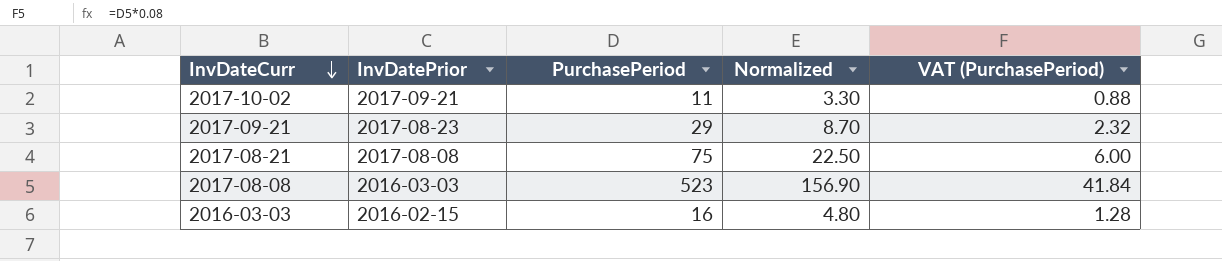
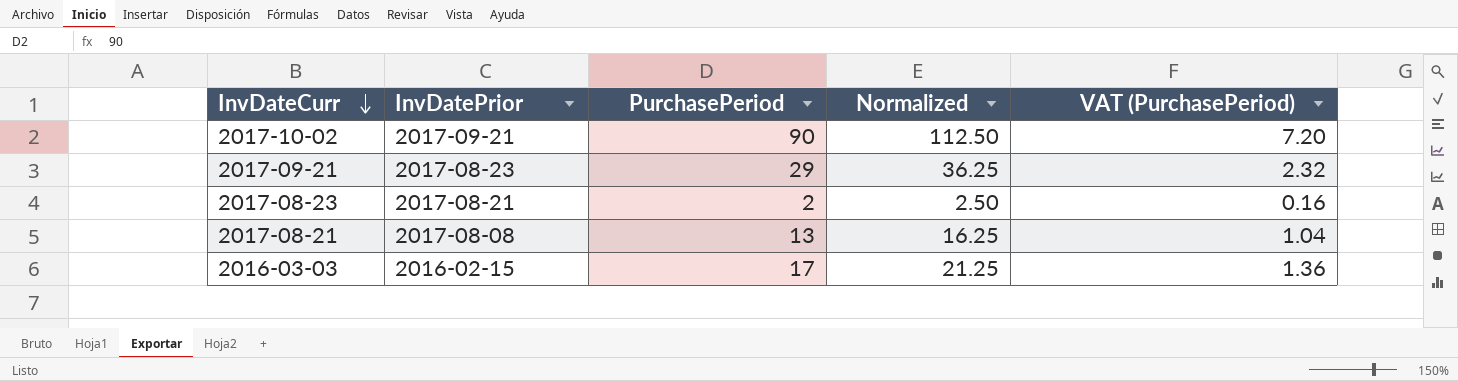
column Normalized | formula: [PurchasePeriod] * 0.3 -> [PurchasePeriod] * 1.25
row 2017-08-08: 2016-03-03 | 523 | 156.90 | 41.84 -> none
2017-10-02 | PurchasePeriod: 11 -> 90
2017-10-02 | VAT (PurchasePeriod): 0.88 -> 7.20
row 2017-08-23: none -> 2017-08-21 | 2 | 2.50 | 0.16
2017-08-21 | PurchasePeriod: 75 -> 13
2017-08-21 | VAT (PurchasePeriod): 6.00 -> 1.04
2016-03-03 | PurchasePeriod: 16 -> 17
2016-03-03 | VAT (PurchasePeriod): 1.28 -> 1.36

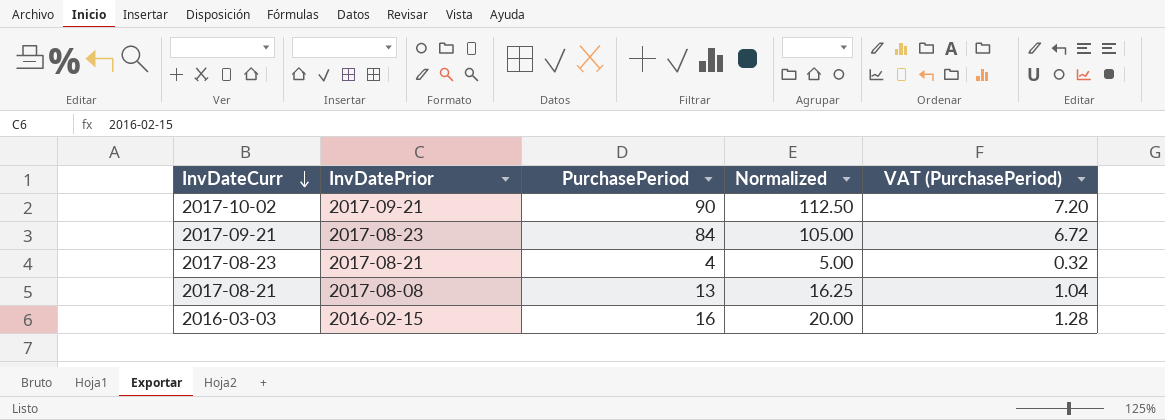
2017-09-21 | PurchasePeriod: 29 -> 84
2017-09-21 | Normalized: 36.25 -> 105.00
2017-09-21 | VAT (PurchasePeriod): 2.32 -> 6.72
2017-08-23 | PurchasePeriod: 2 -> 4
2017-08-23 | Normalized: 2.50 -> 5.00
2017-08-23 | VAT (PurchasePeriod): 0.16 -> 0.32
2016-03-03 | PurchasePeriod: 17 -> 16
2016-03-03 | Normalized: 21.25 -> 20.00
2016-03-03 | VAT (PurchasePeriod): 1.36 -> 1.28

